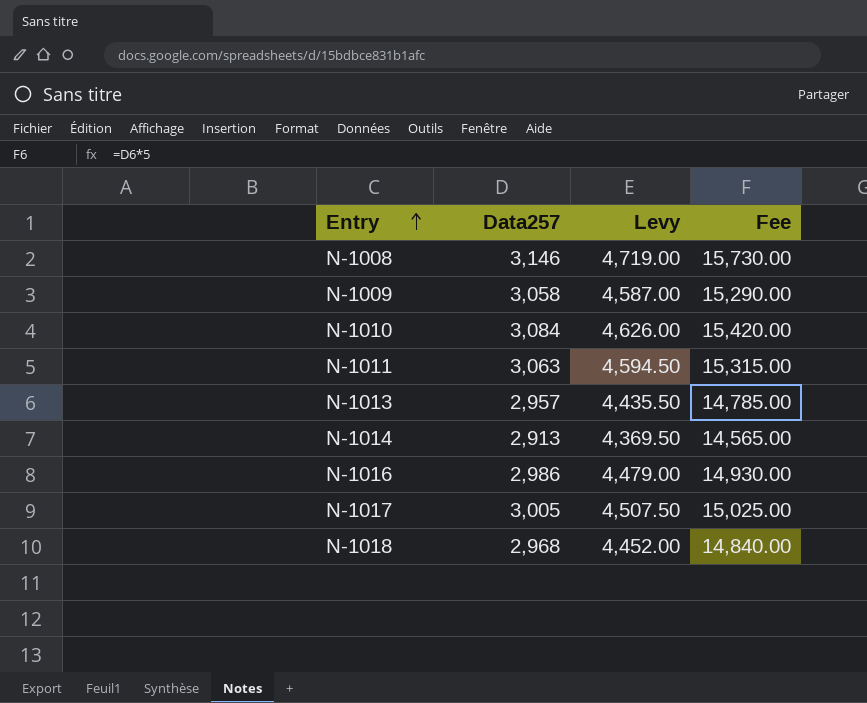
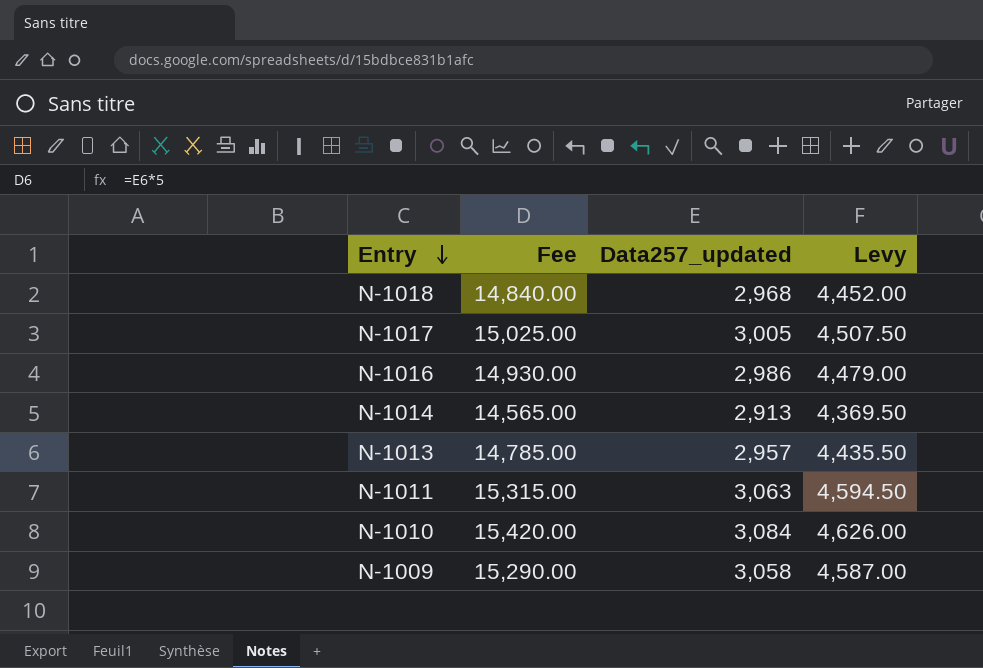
row order: Entry ascending -> Entry descending
column Fee | position: 4 -> 2
column name: Data257 -> Data257_updated
row N-1008: 3,146 | 4,719.00 | 15,730.00 -> none

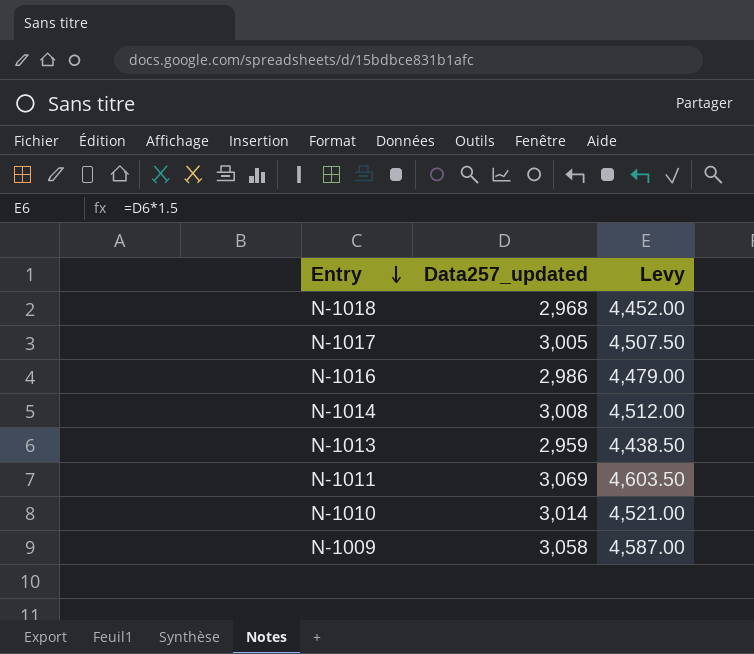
column Fee | formula: [Data257_updated] * 5 -> none
N-1014 | Data257_updated: 2,913 -> 3,008
N-1014 | Levy: 4,369.50 -> 4,512.00
N-1013 | Data257_updated: 2,957 -> 2,959
N-1013 | Levy: 4,435.50 -> 4,438.50
N-1011 | Data257_updated: 3,063 -> 3,069
N-1011 | Levy: 4,594.50 -> 4,603.50
N-1010 | Data257_updated: 3,084 -> 3,014
N-1010 | Levy: 4,626.00 -> 4,521.00

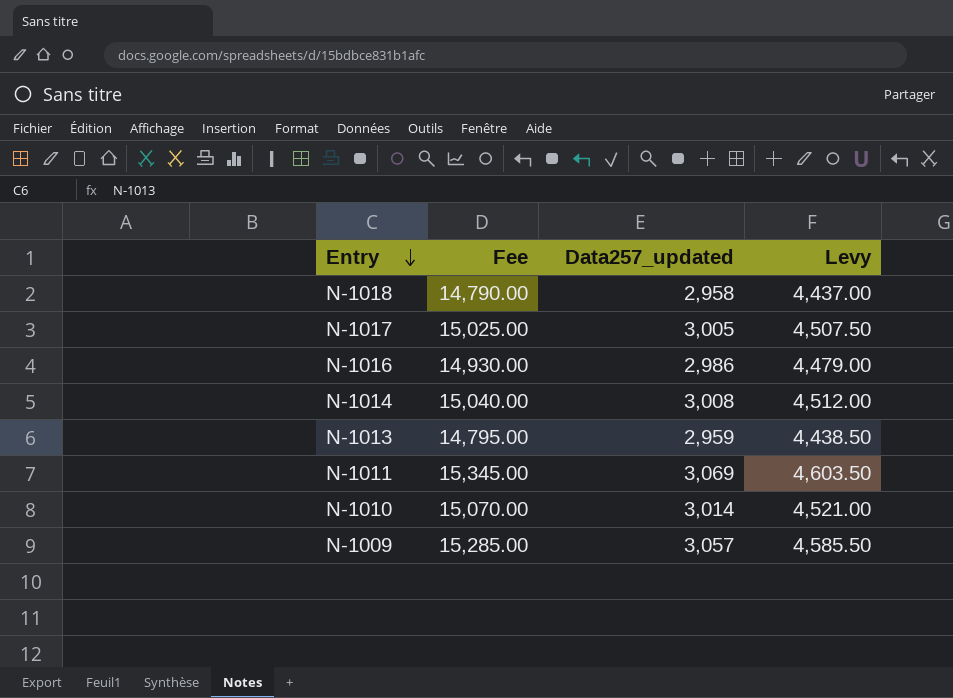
column Fee | formula: none -> [Data257_updated] * 5
N-1018 | Data257_updated: 2,968 -> 2,958
N-1018 | Levy: 4,452.00 -> 4,437.00
N-1009 | Data257_updated: 3,058 -> 3,057
N-1009 | Levy: 4,587.00 -> 4,585.50

